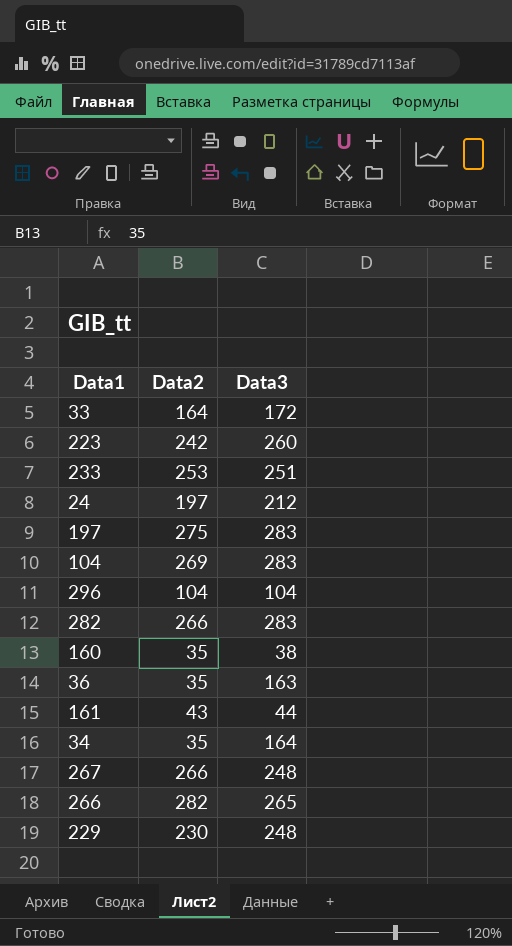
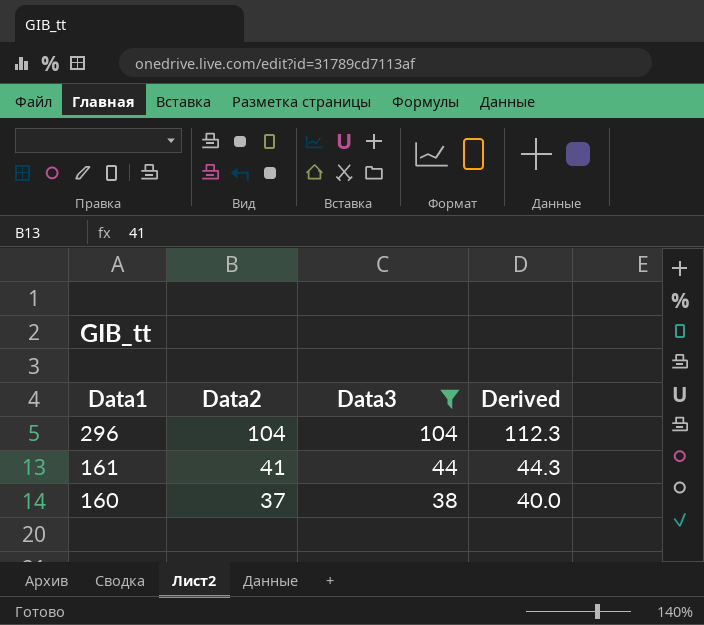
filter: none -> Data3 <= 104
row order: none -> Data1 descending
column Derived | formula: none -> [Data2] * 1.08
161 | Data2: 43 -> 41
160 | Data2: 35 -> 37

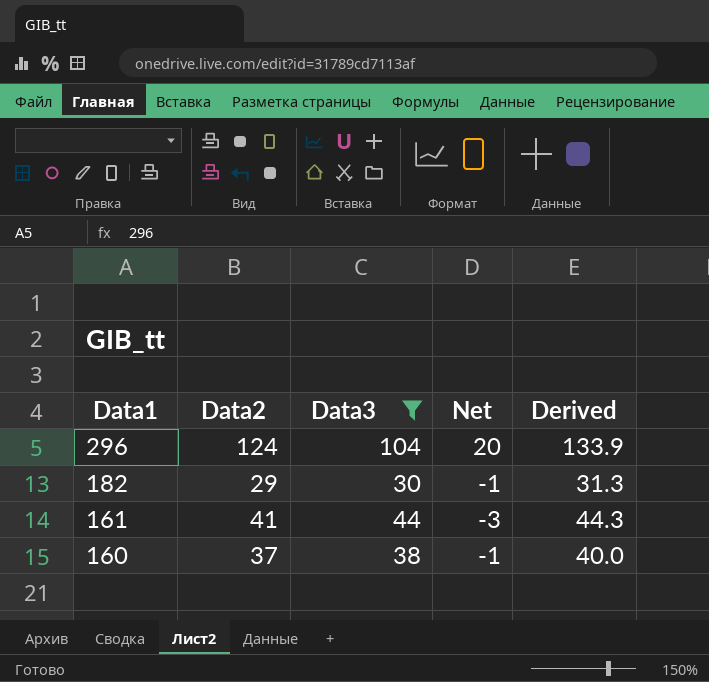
column Net | formula: none -> [Data2] - [Data3]
296 | Data2: 104 -> 124
296 | Derived: 112.3 -> 133.9
row 182: none -> 29 | 30 | -1 | 31.3

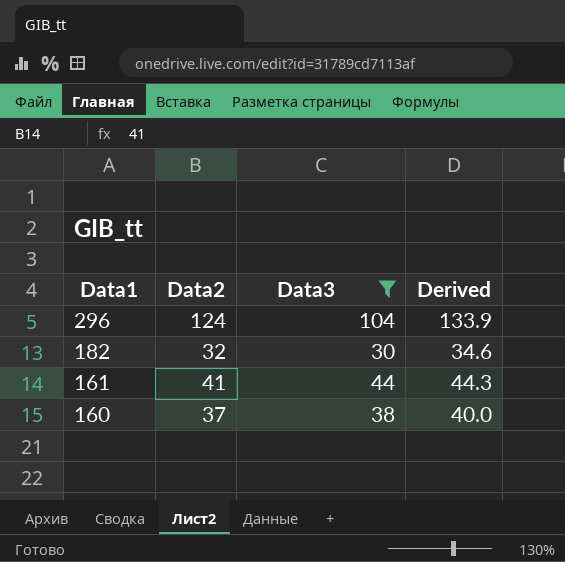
column Net | formula: [Data2] - [Data3] -> none
182 | Data2: 29 -> 32
182 | Derived: 31.3 -> 34.6

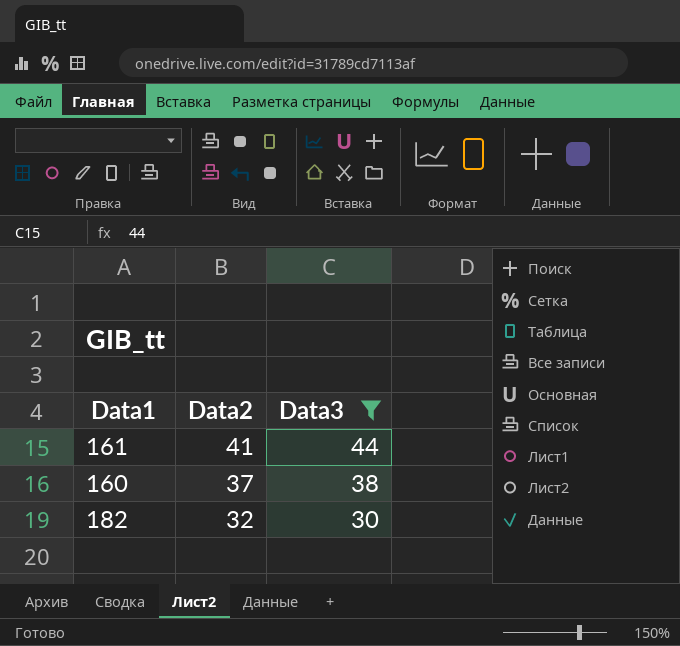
row order: Data1 descending -> Data2 descending
column Derived | formula: [Data2] * 1.08 -> none
row 296: 124 | 104 | 133.9 -> none

